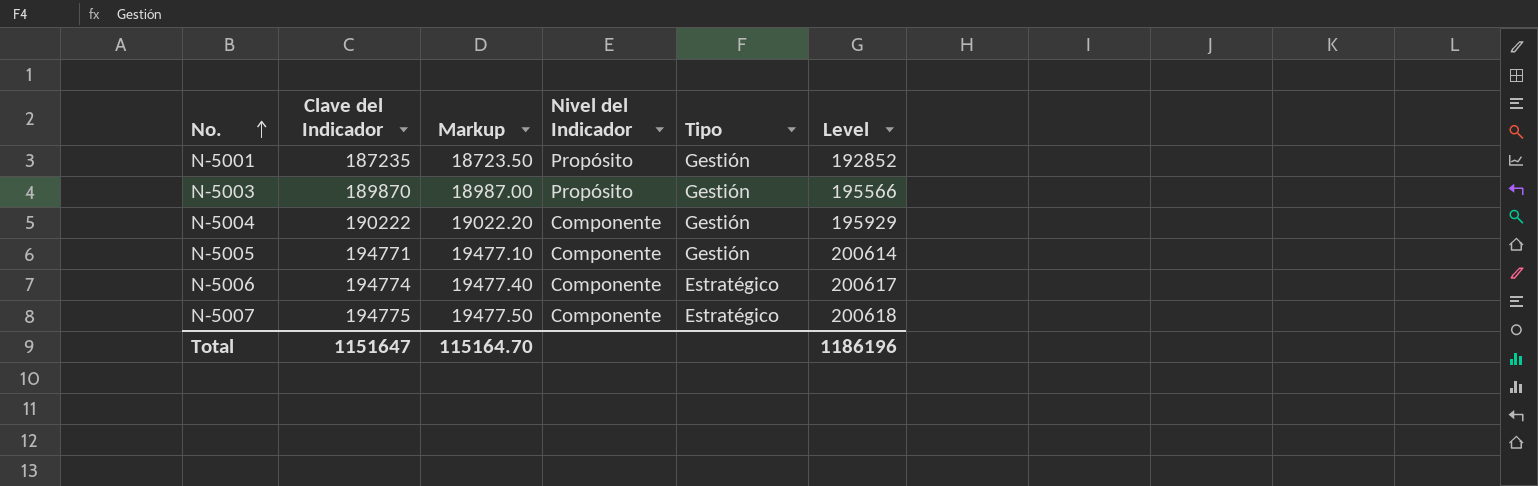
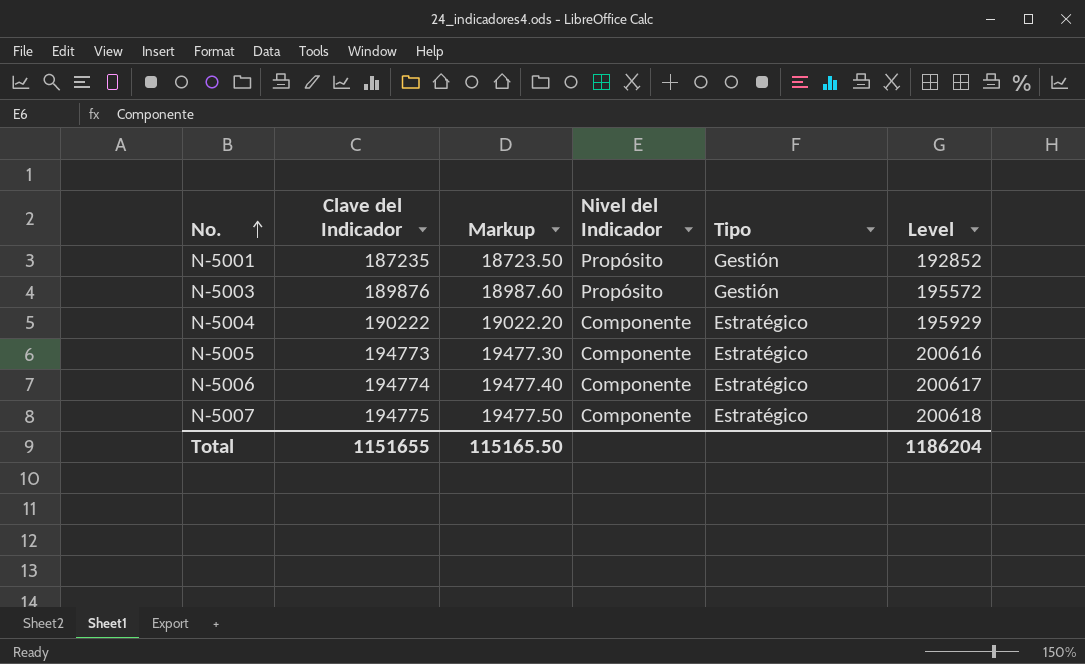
N-5003 | Clave del Indicador: 189870 -> 189876
N-5003 | Markup: 18987.00 -> 18987.60
N-5003 | Level: 195566 -> 195572
N-5004 | Tipo: Gestión -> Estratégico
N-5005 | Clave del Indicador: 194771 -> 194773
N-5005 | Markup: 19477.10 -> 19477.30
N-5005 | Tipo: Gestión -> Estratégico
N-5005 | Level: 200614 -> 200616
Total | Clave del Indicador: 1151647 -> 1151655
Total | Markup: 115164.70 -> 115165.50
Total | Level: 1186196 -> 1186204

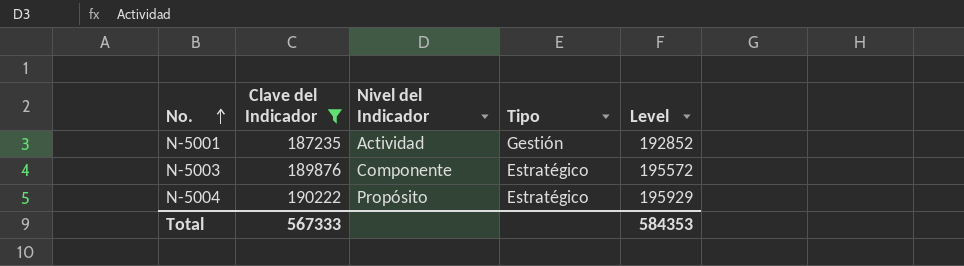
filter: none -> Clave del Indicador <= 190222
column Markup | formula: [Clave del Indicador] * 0.1 -> none
N-5001 | Nivel del Indicador: Propósito -> Actividad
N-5003 | Nivel del Indicador: Propósito -> Componente
N-5003 | Tipo: Gestión -> Estratégico
N-5004 | Nivel del Indicador: Componente -> Propósito
Total | Clave del Indicador: 1151655 -> 567333
Total | Level: 1186204 -> 584353

